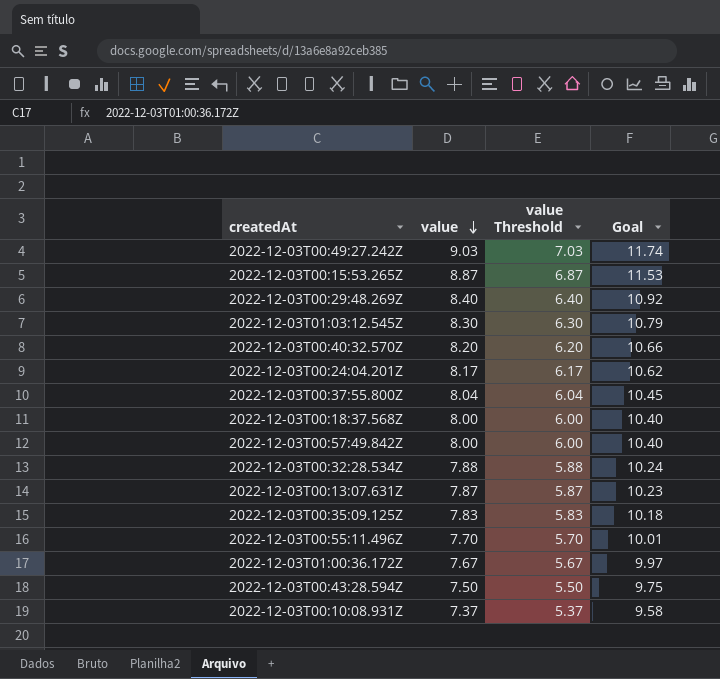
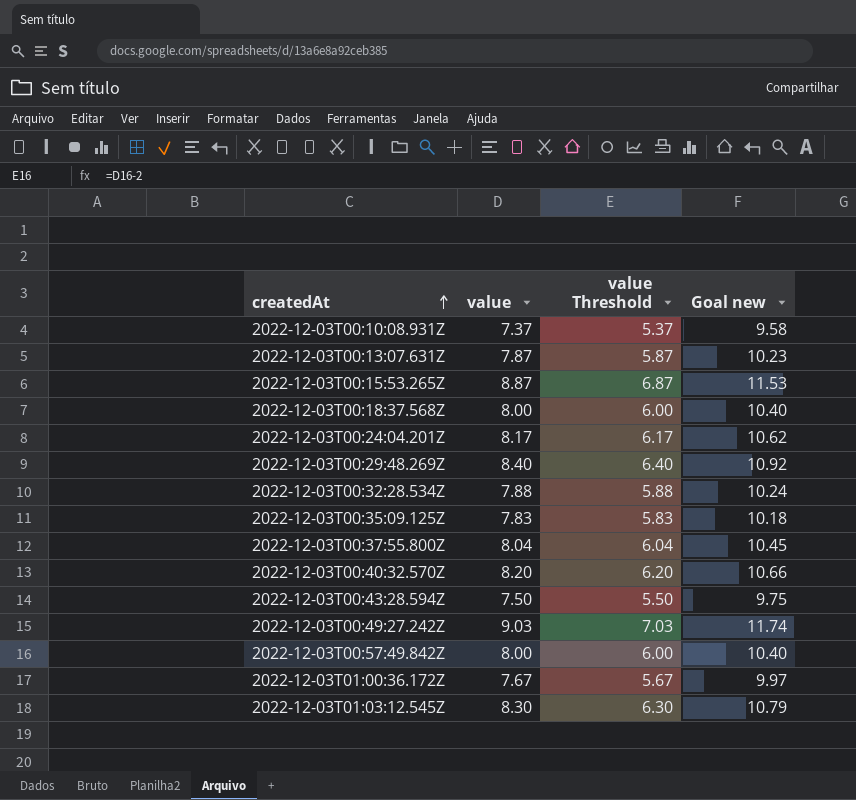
row order: value descending -> createdAt ascending
column name: Goal -> Goal new
row 2022-12-03T00:55:11.496Z: 7.70 | 5.70 | 10.01 -> none

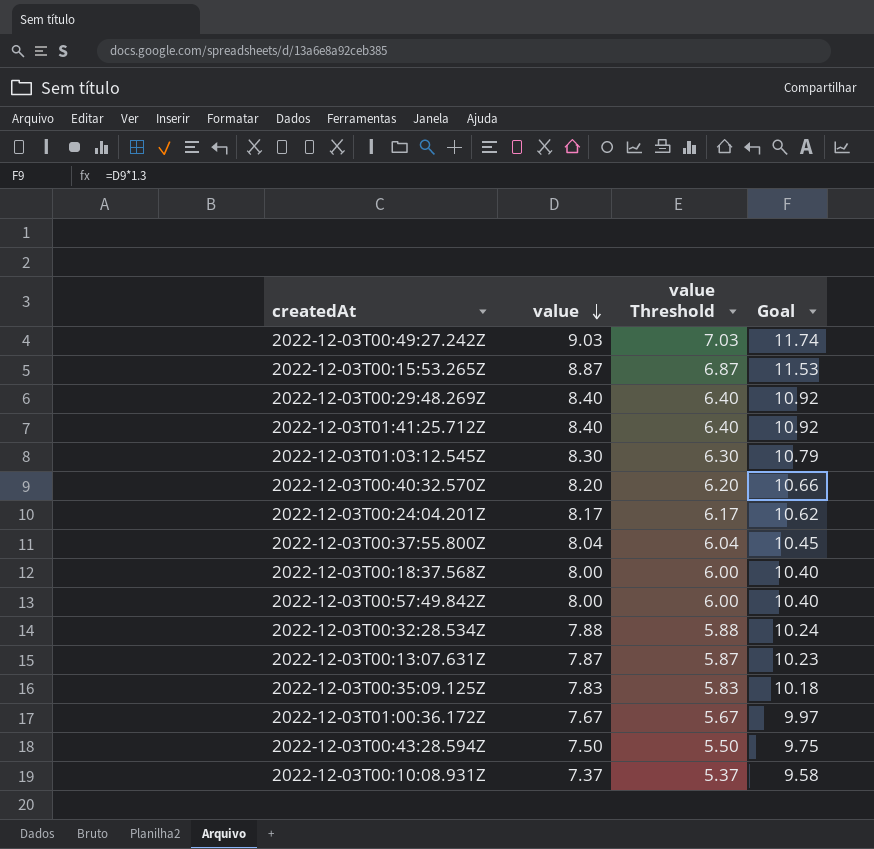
row order: createdAt ascending -> value descending
column name: Goal new -> Goal
row 2022-12-03T01:41:25.712Z: none -> 8.40 | 6.40 | 10.92

